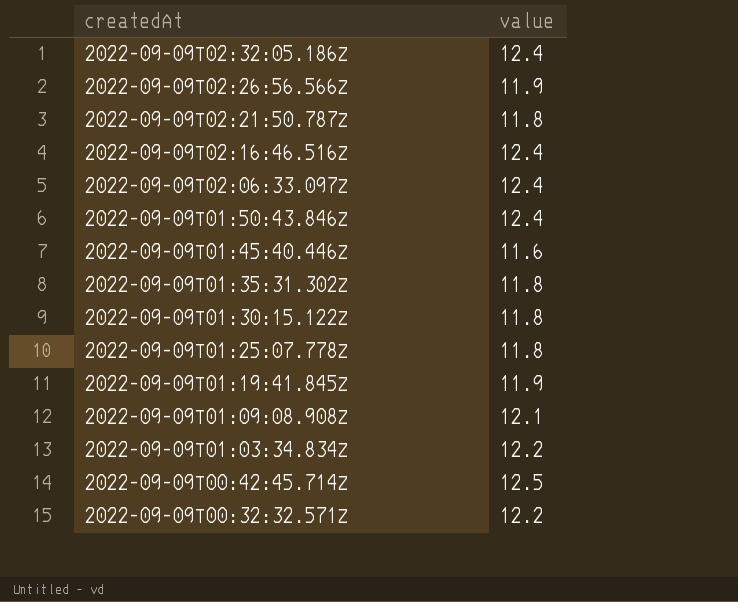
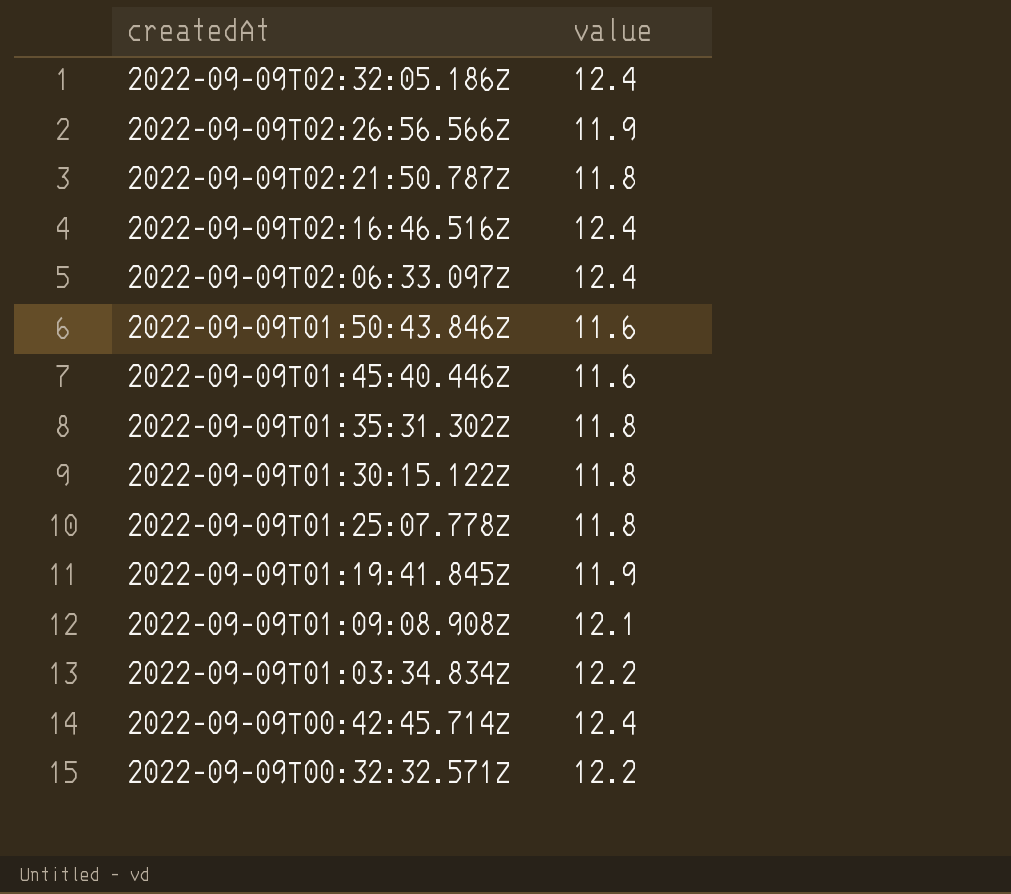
2022-09-09T01:50:43.846Z | value: 12.4 -> 11.6
2022-09-09T00:42:45.714Z | value: 12.5 -> 12.4

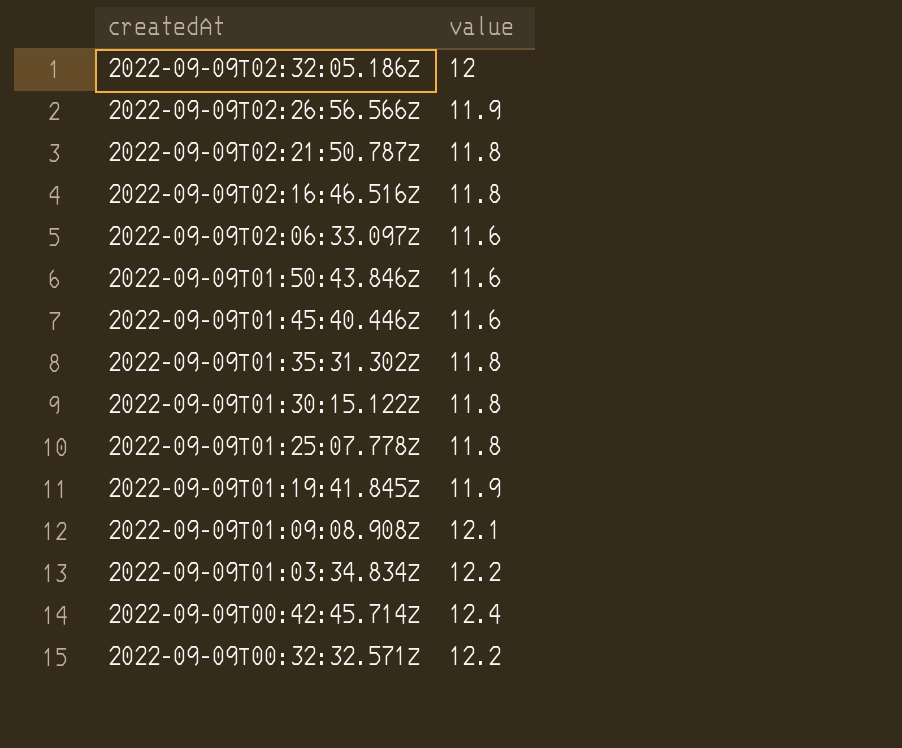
2022-09-09T02:32:05.186Z | value: 12.4 -> 12
2022-09-09T02:16:46.516Z | value: 12.4 -> 11.8
2022-09-09T02:06:33.097Z | value: 12.4 -> 11.6

